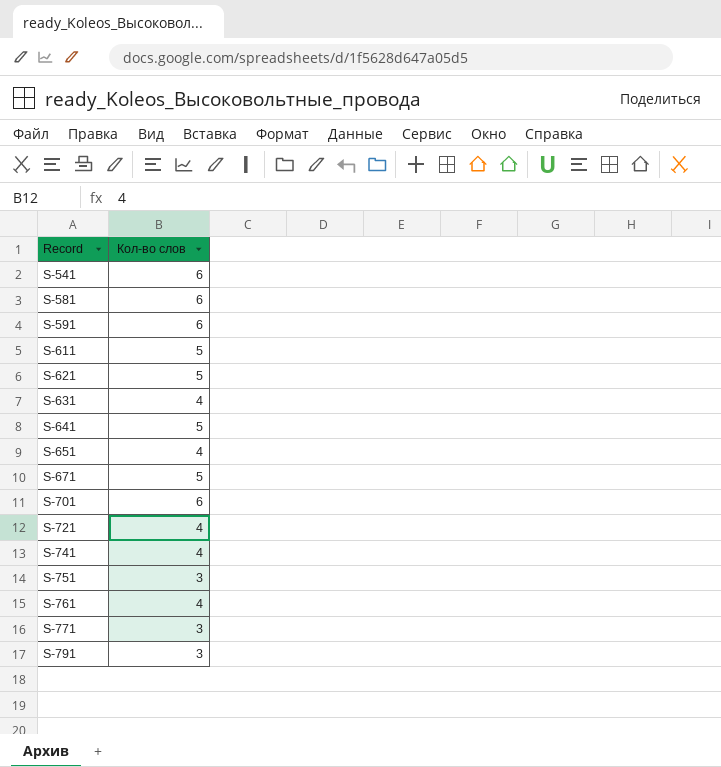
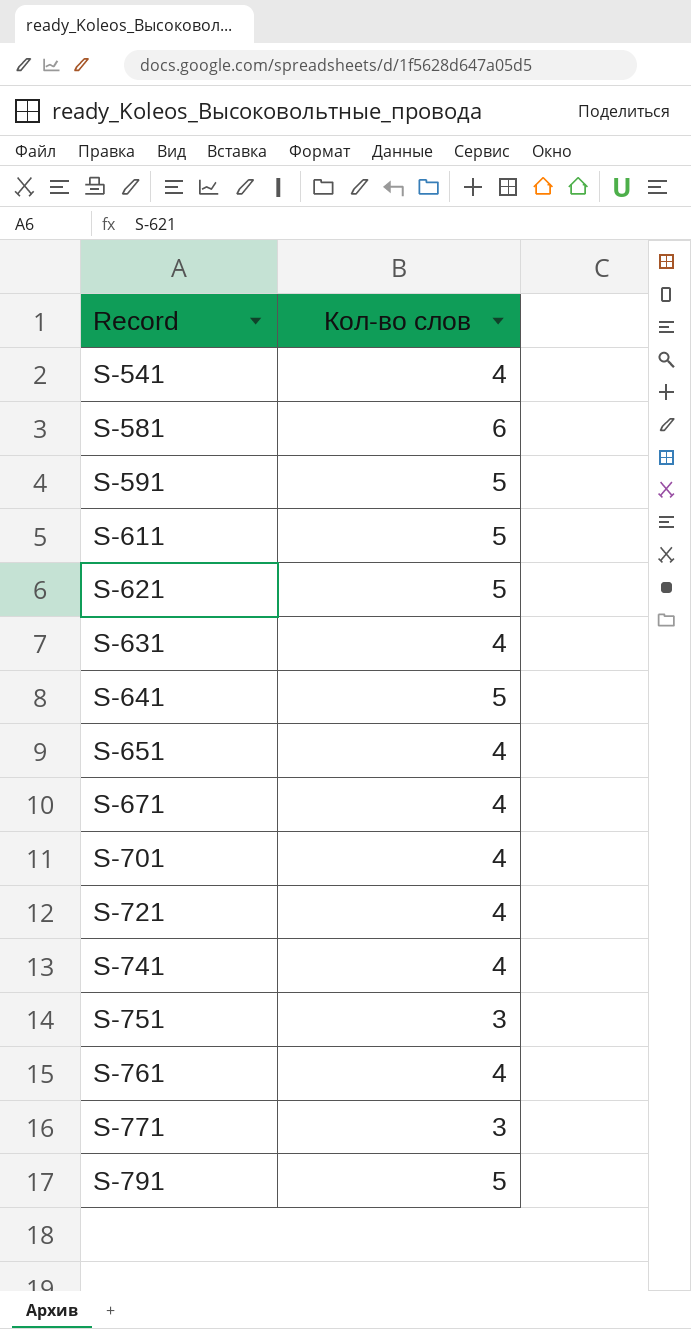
S-541 | Кол-во слов: 6 -> 4
S-591 | Кол-во слов: 6 -> 5
S-671 | Кол-во слов: 5 -> 4
S-701 | Кол-во слов: 6 -> 4
S-791 | Кол-во слов: 3 -> 5

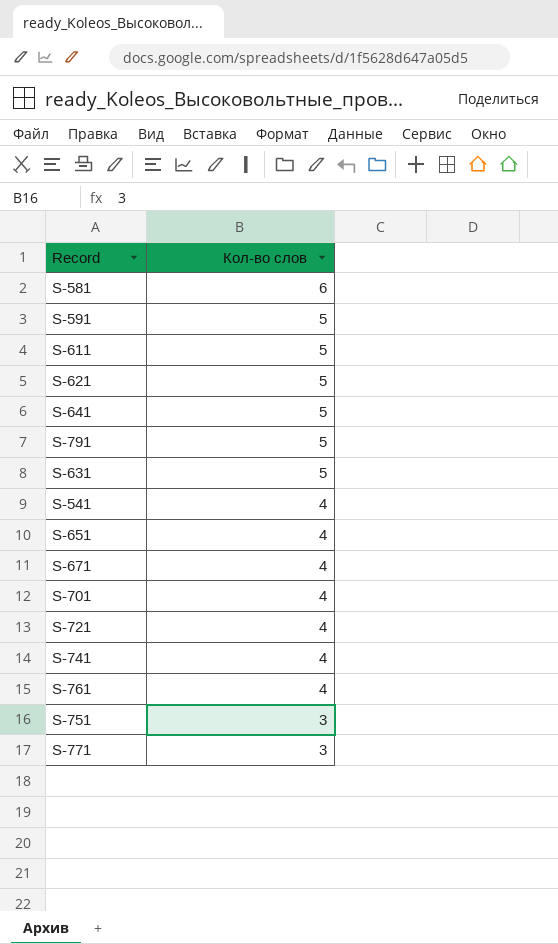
row order: Record ascending -> Кол-во слов descending
S-631 | Кол-во слов: 4 -> 5

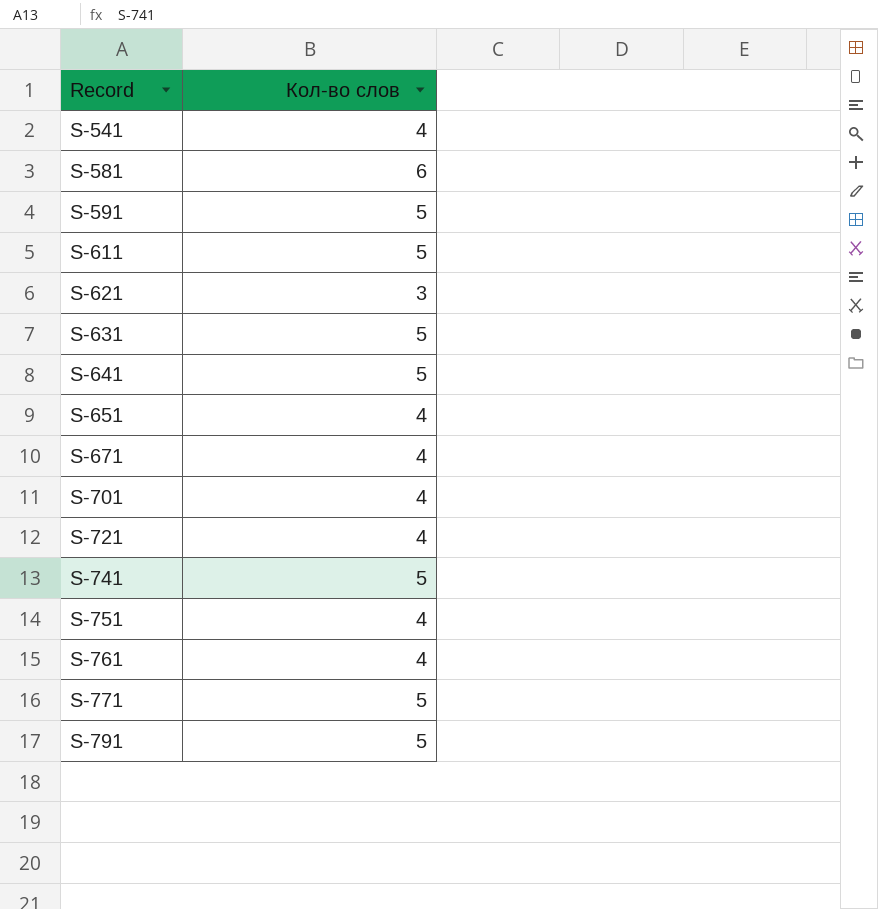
row order: Кол-во слов descending -> Record ascending
S-621 | Кол-во слов: 5 -> 3
S-741 | Кол-во слов: 4 -> 5
S-751 | Кол-во слов: 3 -> 4
S-771 | Кол-во слов: 3 -> 5

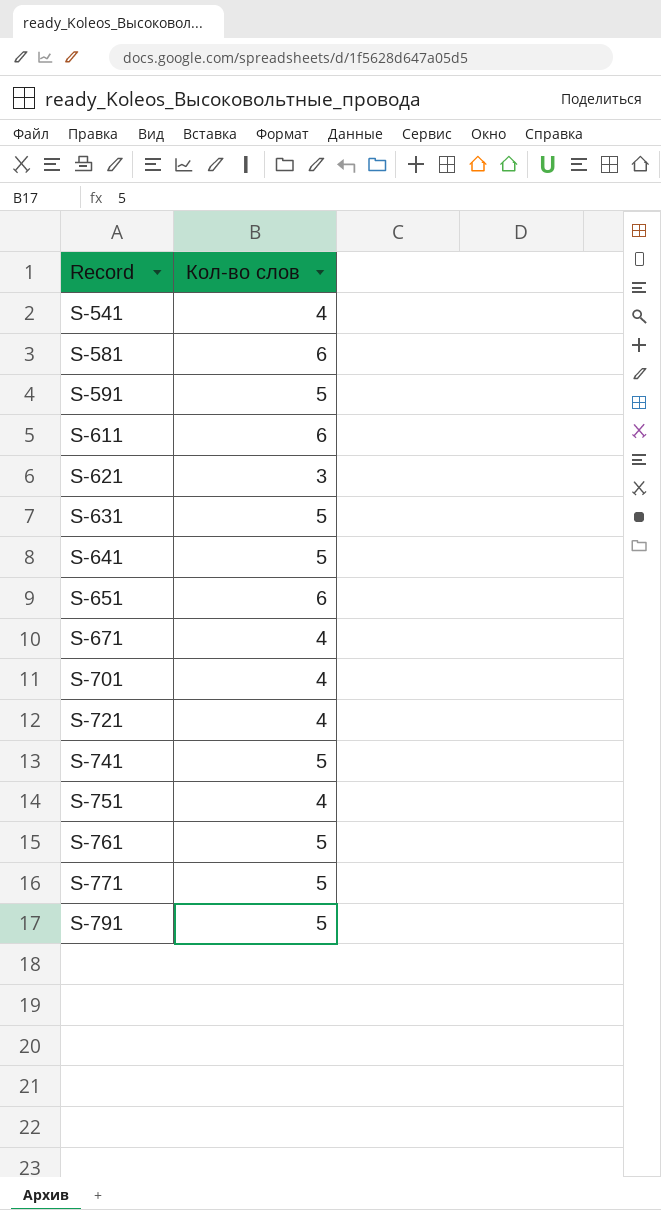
S-611 | Кол-во слов: 5 -> 6
S-651 | Кол-во слов: 4 -> 6
S-761 | Кол-во слов: 4 -> 5

